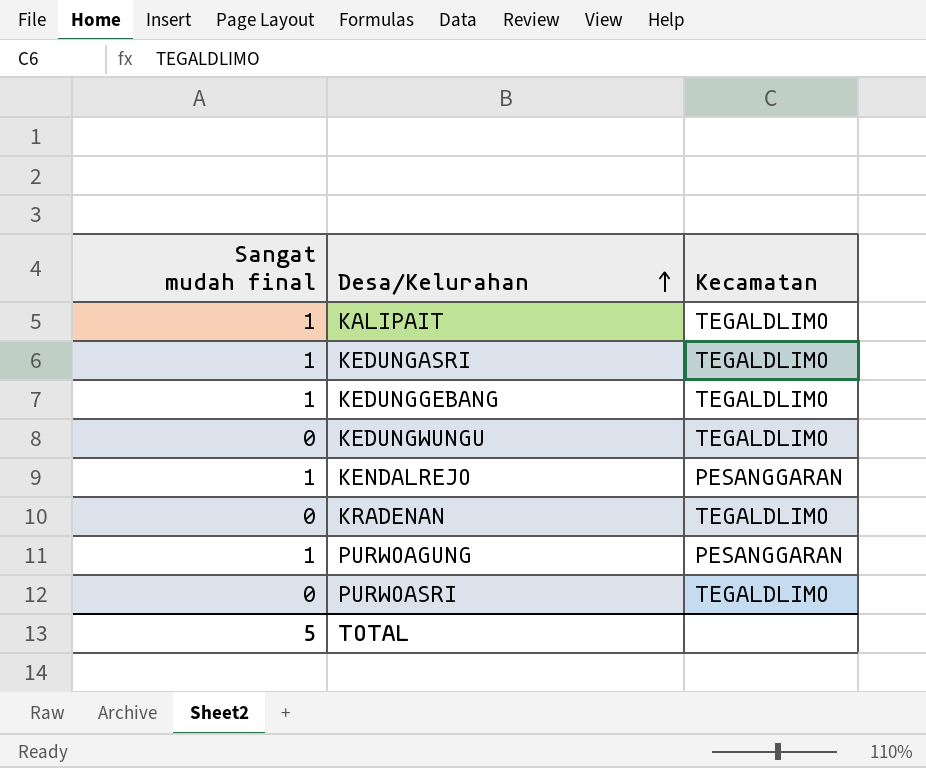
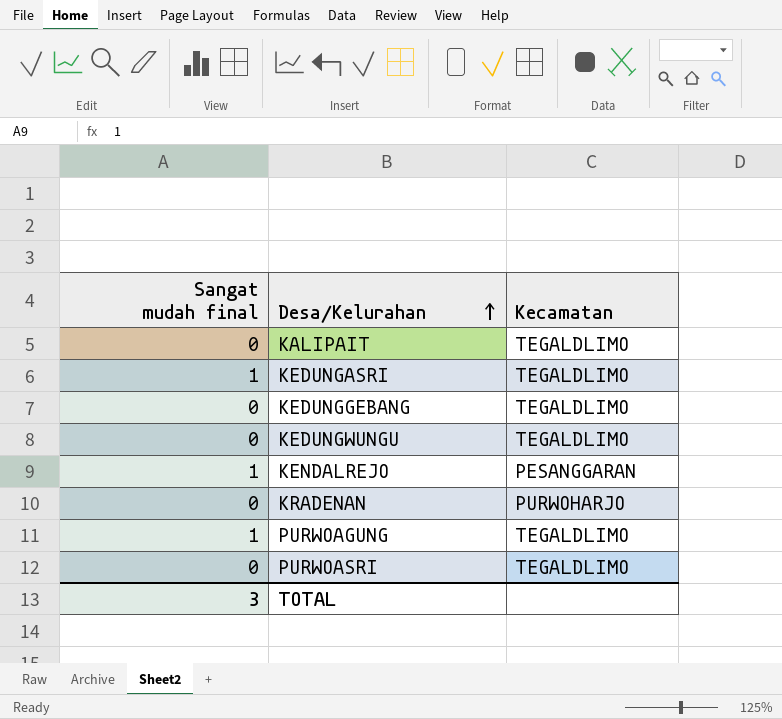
KALIPAIT | Sangat mudah final: 1 -> 0
KEDUNGGEBANG | Sangat mudah final: 1 -> 0
KRADENAN | Kecamatan: TEGALDLIMO -> PURWOHARJO
PURWOAGUNG | Kecamatan: PESANGGARAN -> TEGALDLIMO
TOTAL | Sangat mudah final: 5 -> 3

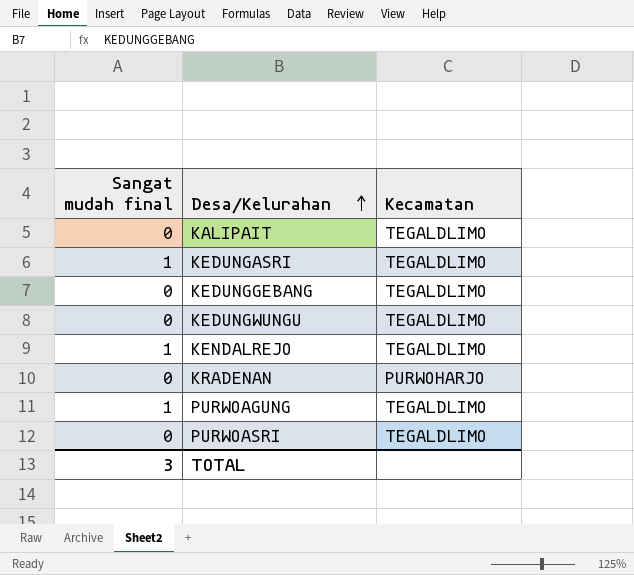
KENDALREJO | Kecamatan: PESANGGARAN -> TEGALDLIMO

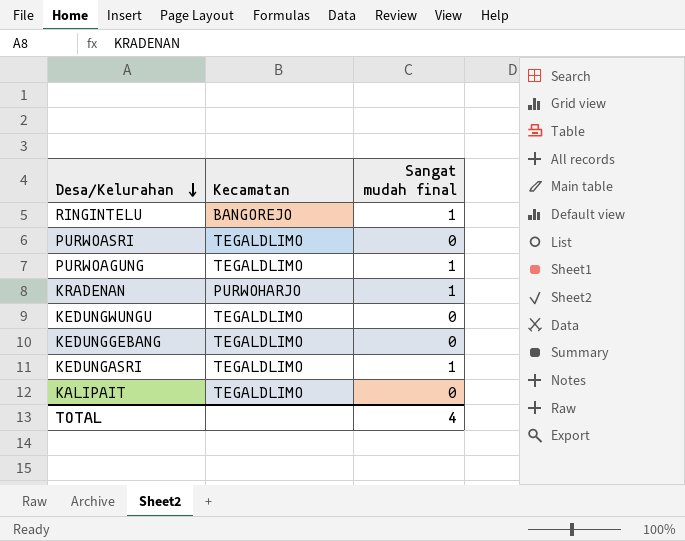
row order: Desa/Kelurahan ascending -> Desa/Kelurahan descending
column Sangat mudah final | position: 1 -> 3
row KENDALREJO: 1 | TEGALDLIMO -> none
row RINGINTELU: none -> BANGOREJO | 1
KRADENAN | Sangat mudah final: 0 -> 1
TOTAL | Sangat mudah final: 3 -> 4

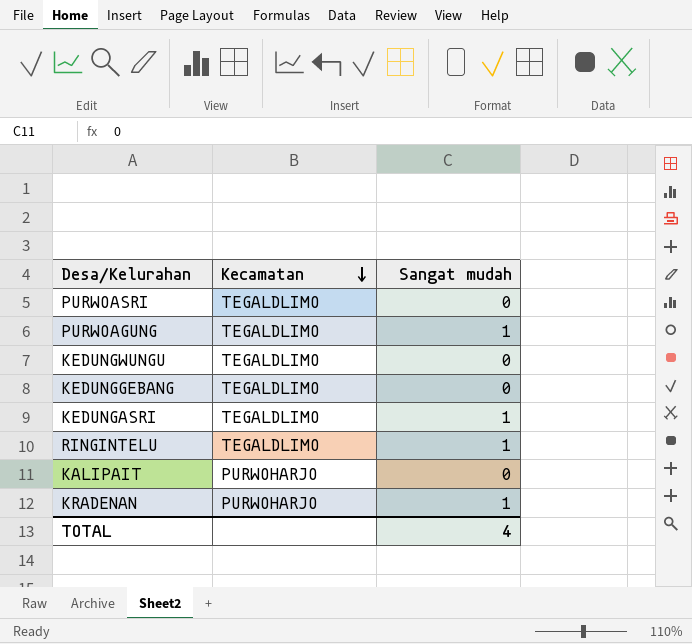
row order: Desa/Kelurahan descending -> Kecamatan descending
column name: Sangat mudah final -> Sangat mudah
RINGINTELU | Kecamatan: BANGOREJO -> TEGALDLIMO
KALIPAIT | Kecamatan: TEGALDLIMO -> PURWOHARJO

